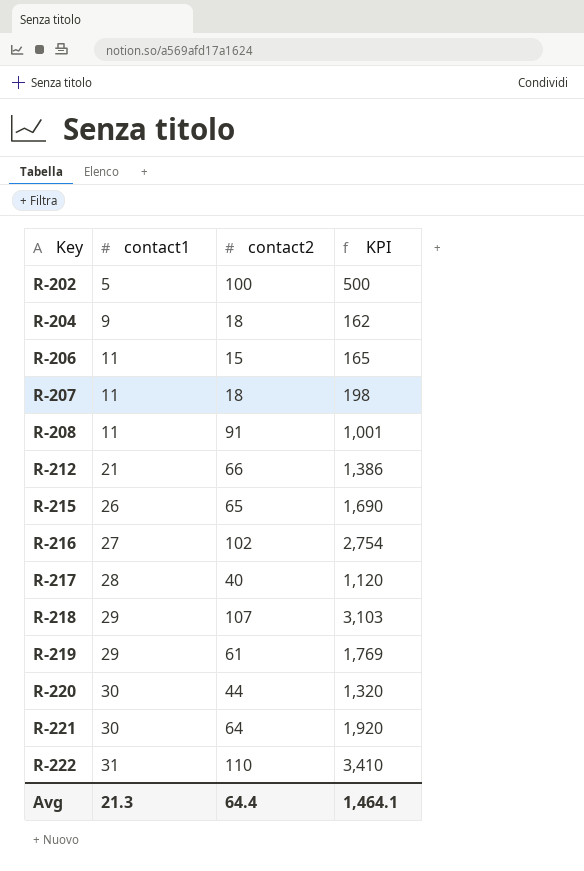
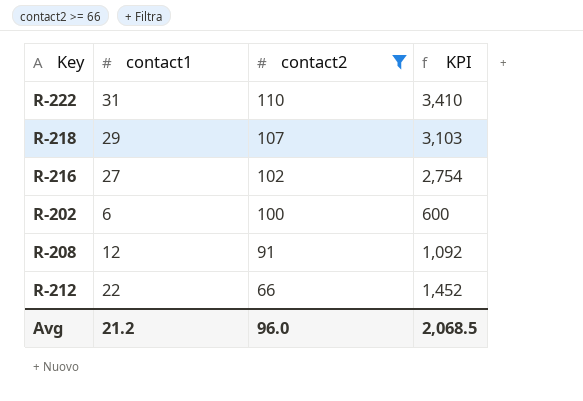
filter: none -> contact2 >= 66
row order: Key ascending -> contact2 descending
R-202 | contact1: 5 -> 6
R-202 | KPI: 500 -> 600
R-208 | contact1: 11 -> 12
R-208 | KPI: 1,001 -> 1,092
R-212 | contact1: 21 -> 22
R-212 | KPI: 1,386 -> 1,452
Avg | contact1: 21.3 -> 21.2
Avg | contact2: 64.4 -> 96.0
Avg | KPI: 1,464.1 -> 2,068.5

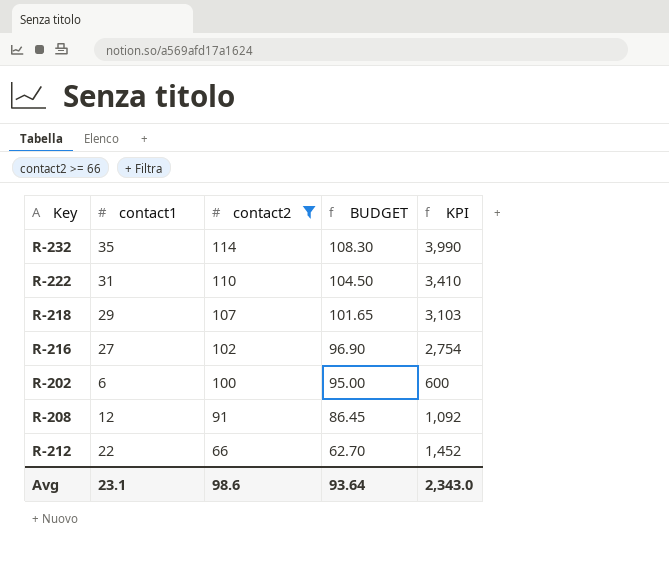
column BUDGET | formula: none -> [contact2] * 0.95
row R-232: none -> 35 | 114 | 108.30 | 3,990
Avg | contact1: 21.2 -> 23.1
Avg | contact2: 96.0 -> 98.6
Avg | KPI: 2,068.5 -> 2,343.0

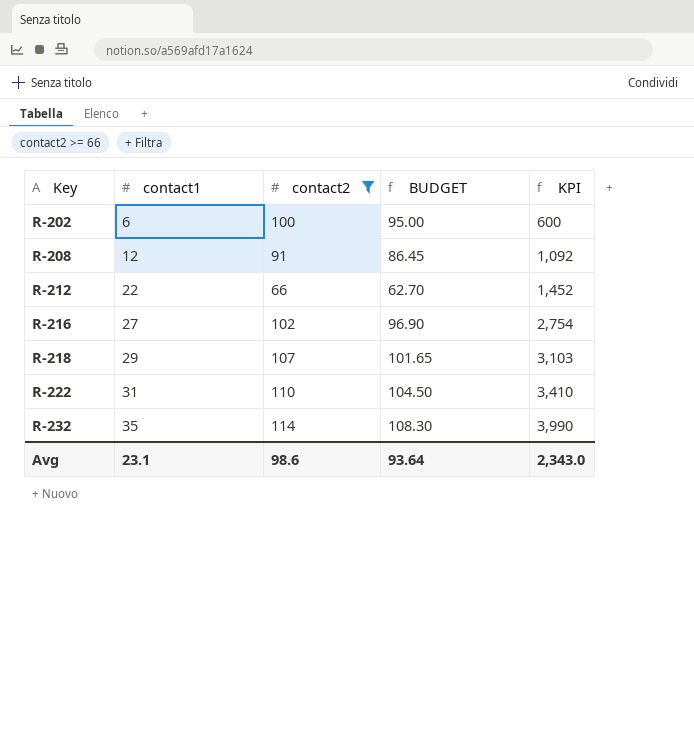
row order: contact2 descending -> Key ascending

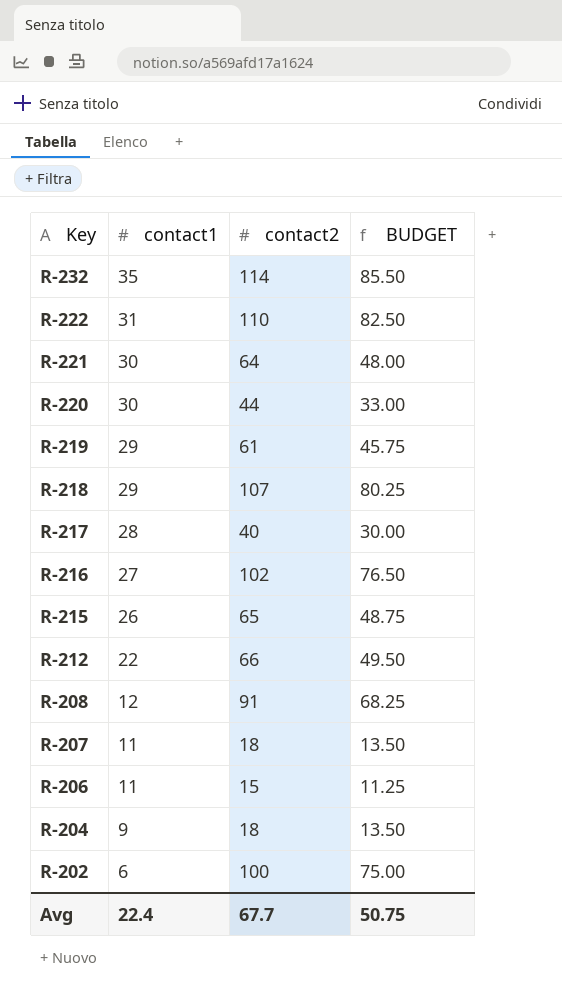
filter: contact2 >= 66 -> none
row order: Key ascending -> Key descending
column KPI | formula: [contact1] * [contact2] -> none
column BUDGET | formula: [contact2] * 0.95 -> [contact2] * 0.75
Avg | contact1: 23.1 -> 22.4
Avg | contact2: 98.6 -> 67.7
Avg | BUDGET: 93.64 -> 50.75

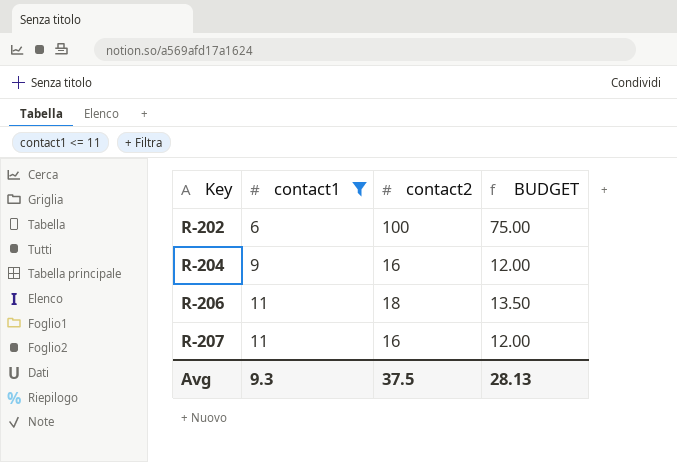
filter: none -> contact1 <= 11
row order: Key descending -> Key ascending
R-204 | contact2: 18 -> 16
R-204 | BUDGET: 13.50 -> 12.00
R-206 | contact2: 15 -> 18
R-206 | BUDGET: 11.25 -> 13.50
R-207 | contact2: 18 -> 16
R-207 | BUDGET: 13.50 -> 12.00
Avg | contact1: 22.4 -> 9.3
Avg | contact2: 67.7 -> 37.5
Avg | BUDGET: 50.75 -> 28.13

